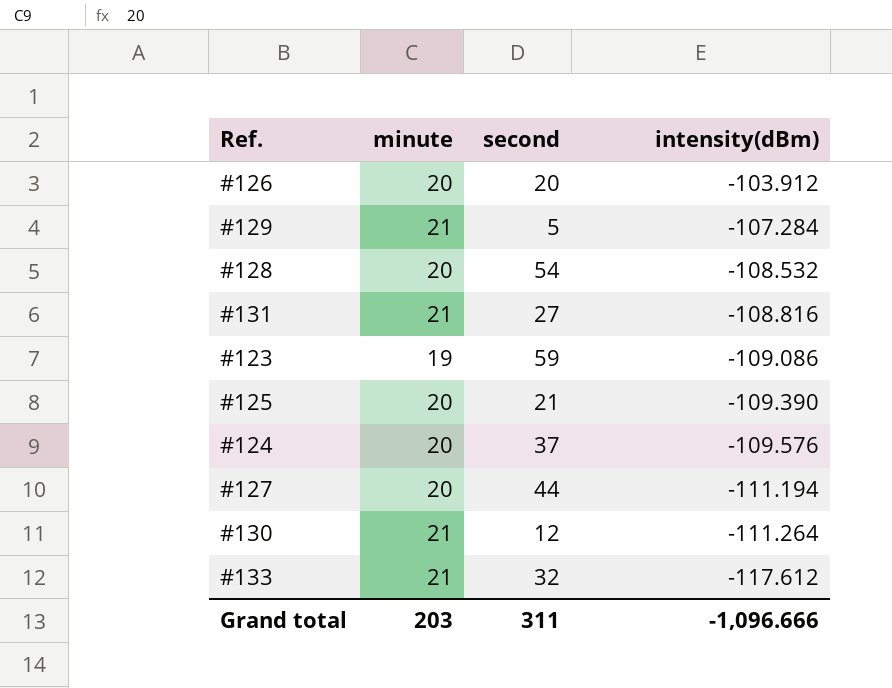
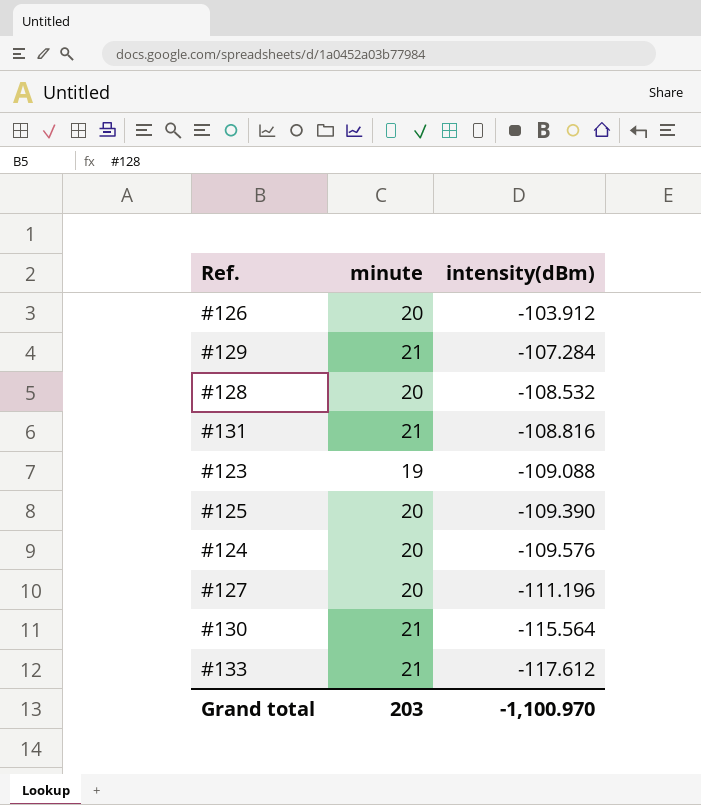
column second | position: 3 -> none
#123 | intensity(dBm): -109.086 -> -109.088
#127 | intensity(dBm): -111.194 -> -111.196
#130 | intensity(dBm): -111.264 -> -115.564
Grand total | intensity(dBm): -1,096.666 -> -1,100.970

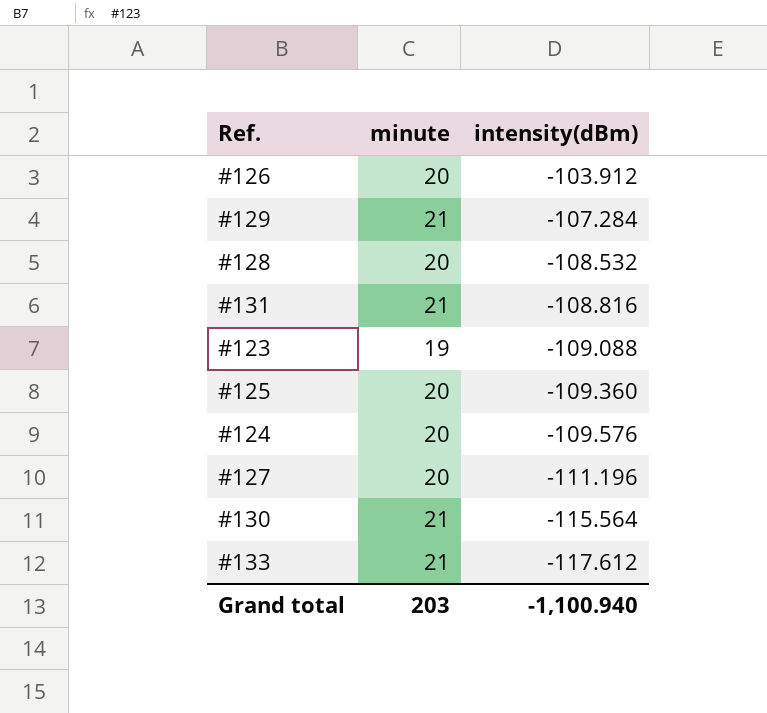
#125 | intensity(dBm): -109.390 -> -109.360
Grand total | intensity(dBm): -1,100.970 -> -1,100.940

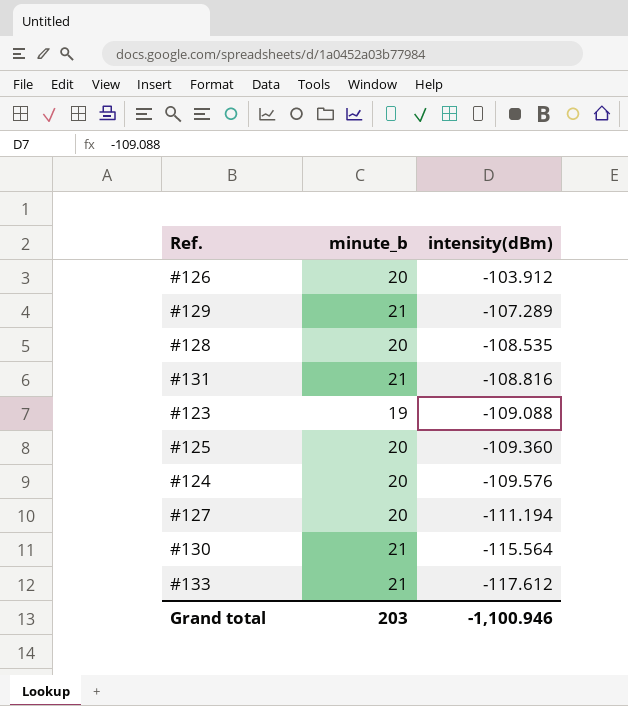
column name: minute -> minute_b
#129 | intensity(dBm): -107.284 -> -107.289
#128 | intensity(dBm): -108.532 -> -108.535
#127 | intensity(dBm): -111.196 -> -111.194
Grand total | intensity(dBm): -1,100.940 -> -1,100.946

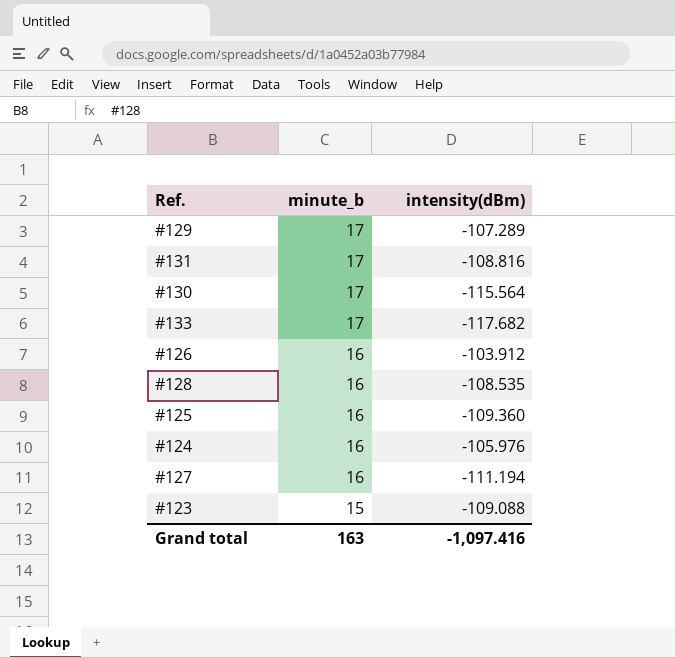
row order: intensity(dBm) descending -> minute_b descending
#129 | minute_b: 21 -> 17
#131 | minute_b: 21 -> 17
#130 | minute_b: 21 -> 17
#133 | minute_b: 21 -> 17
#133 | intensity(dBm): -117.612 -> -117.682
#126 | minute_b: 20 -> 16
#128 | minute_b: 20 -> 16
#125 | minute_b: 20 -> 16
#124 | minute_b: 20 -> 16
#124 | intensity(dBm): -109.576 -> -105.976
#127 | minute_b: 20 -> 16
#123 | minute_b: 19 -> 15
Grand total | minute_b: 203 -> 163
Grand total | intensity(dBm): -1,100.946 -> -1,097.416

